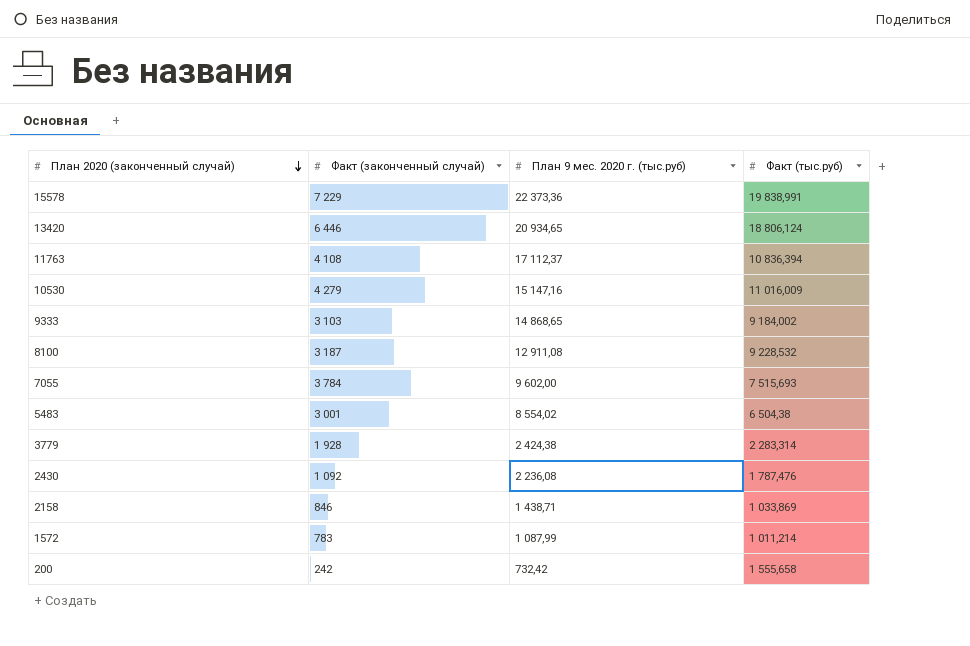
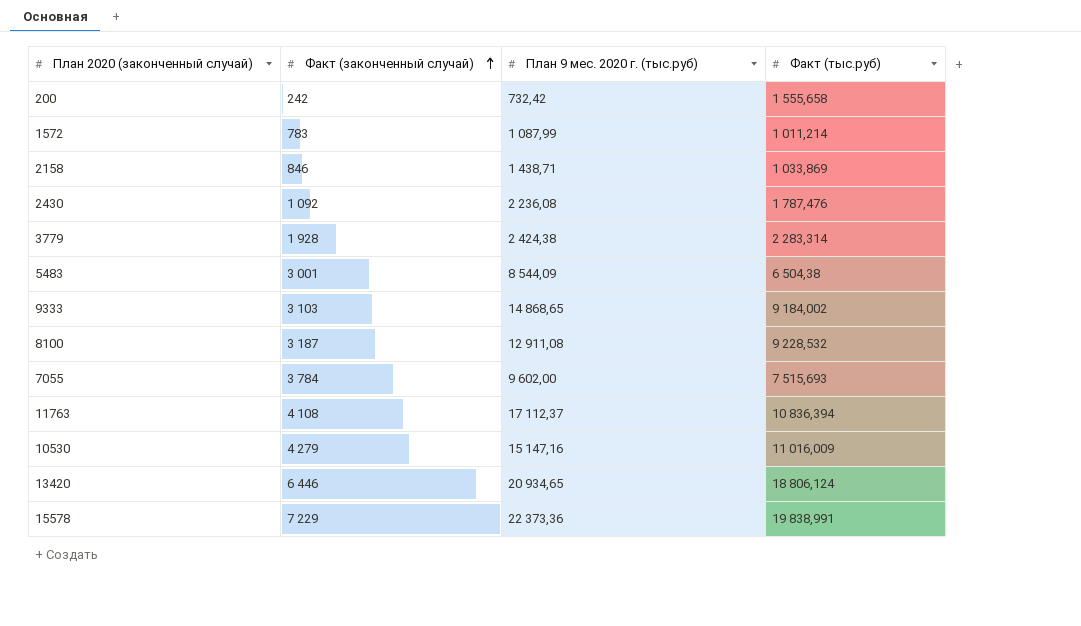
row order: План 2020 (законченный случай) descending -> Факт (законченный случай) ascending
5483 | План 9 мес. 2020 г. (тыс.руб): 8 554,02 -> 8 544,09

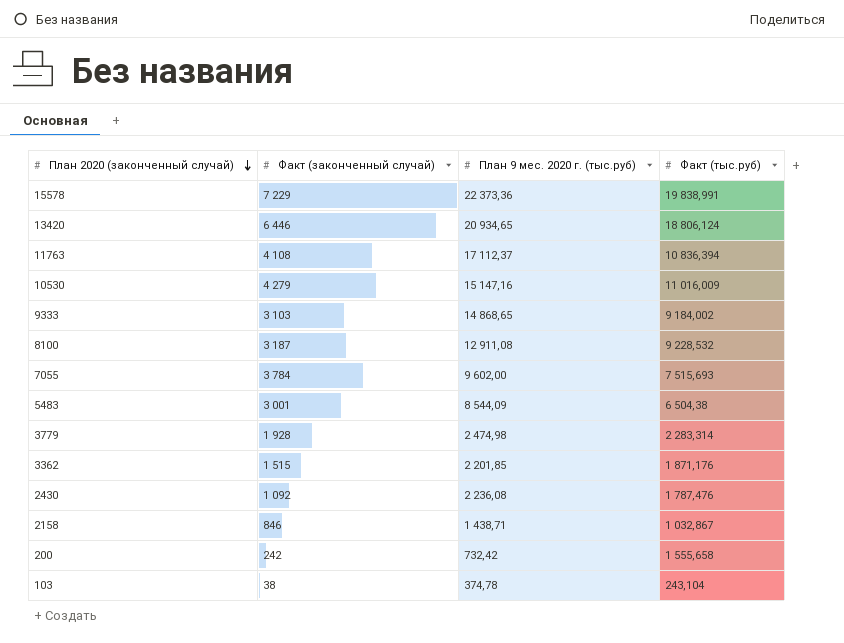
row order: Факт (законченный случай) ascending -> План 2020 (законченный случай) descending
row 1572: 783 | 1 087,99 | 1 011,214 -> none
3779 | План 9 мес. 2020 г. (тыс.руб): 2 424,38 -> 2 474,98
row 3362: none -> 1 515 | 2 201,85 | 1 871,176
2158 | Факт (тыс.руб): 1 033,869 -> 1 032,867
row 103: none -> 38 | 374,78 | 243,104

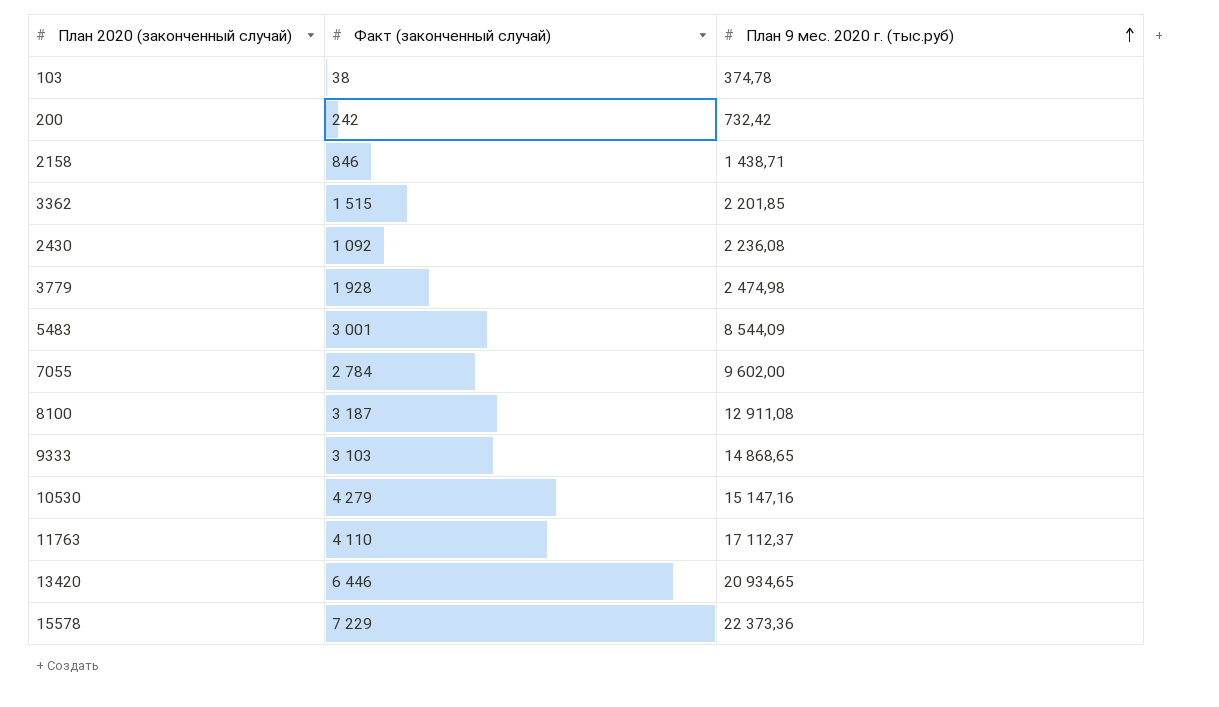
row order: План 2020 (законченный случай) descending -> План 9 мес. 2020 г. (тыс.руб) ascending
column Факт (тыс.руб) | position: 4 -> none
7055 | Факт (законченный случай): 3 784 -> 2 784
11763 | Факт (законченный случай): 4 108 -> 4 110

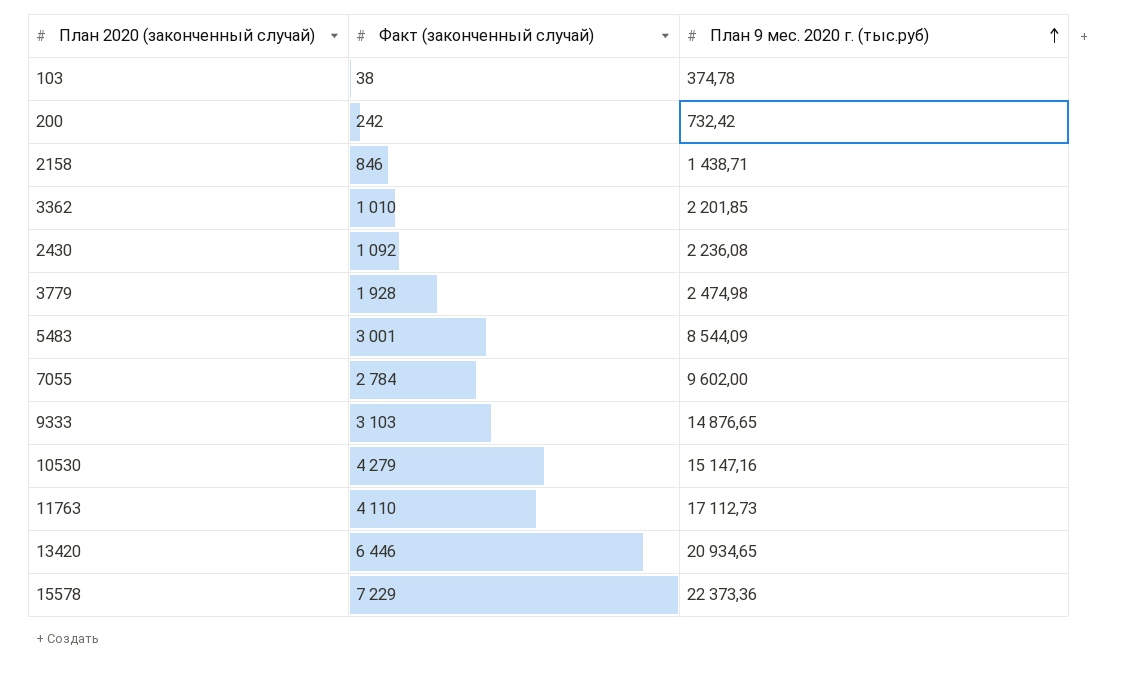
row 8100: 3 187 | 12 911,08 -> none
3362 | Факт (законченный случай): 1 515 -> 1 010
9333 | План 9 мес. 2020 г. (тыс.руб): 14 868,65 -> 14 876,65
11763 | План 9 мес. 2020 г. (тыс.руб): 17 112,37 -> 17 112,73

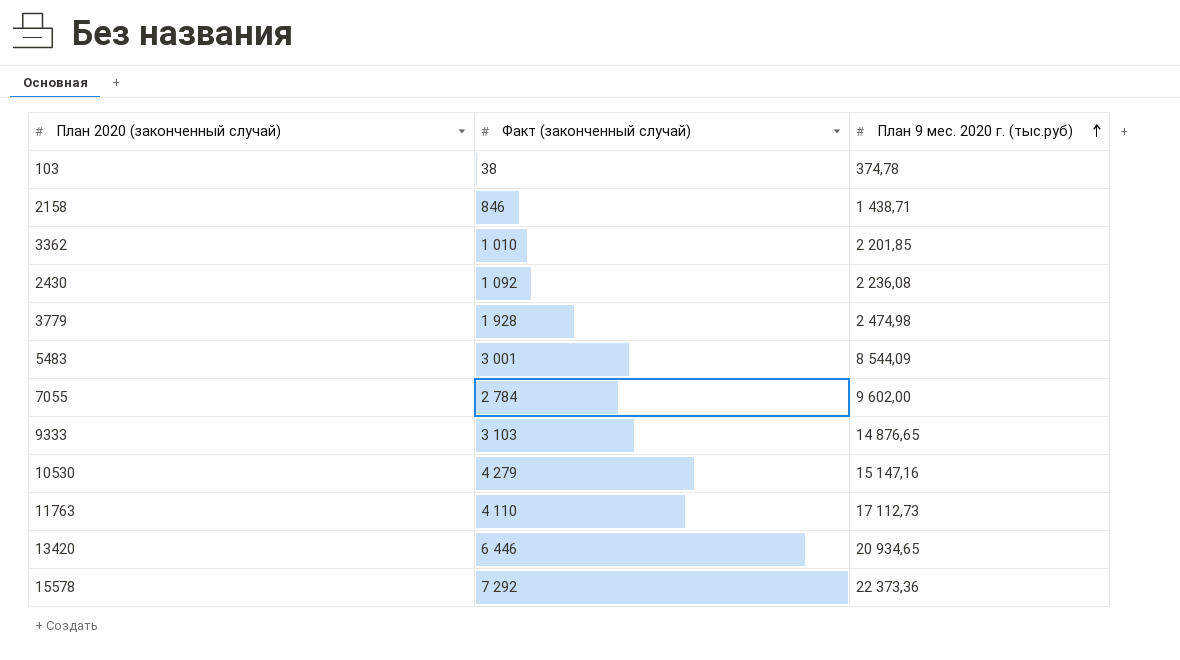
row 200: 242 | 732,42 -> none
15578 | Факт (законченный случай): 7 229 -> 7 292

